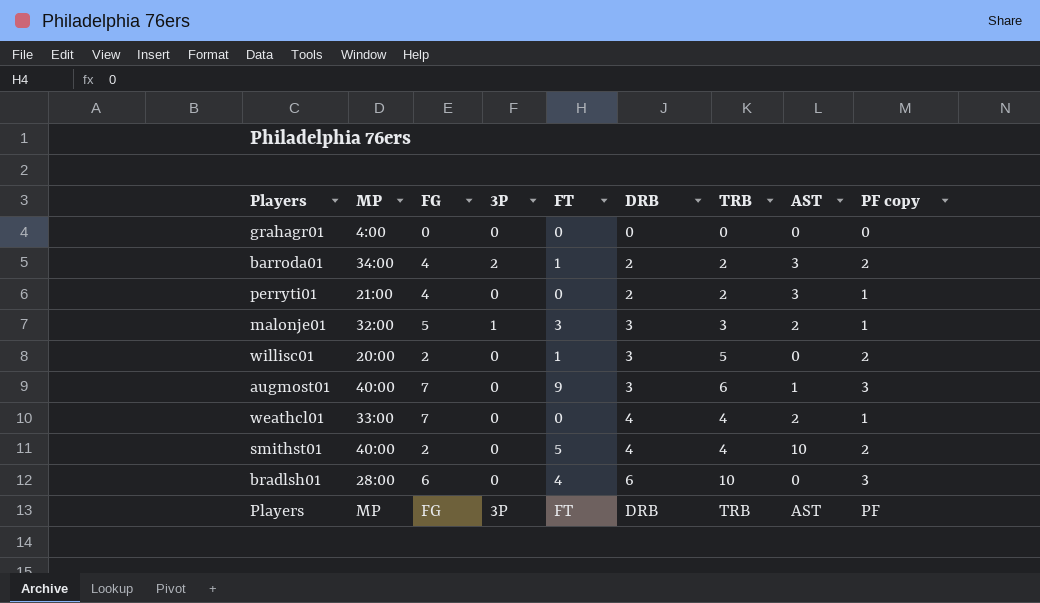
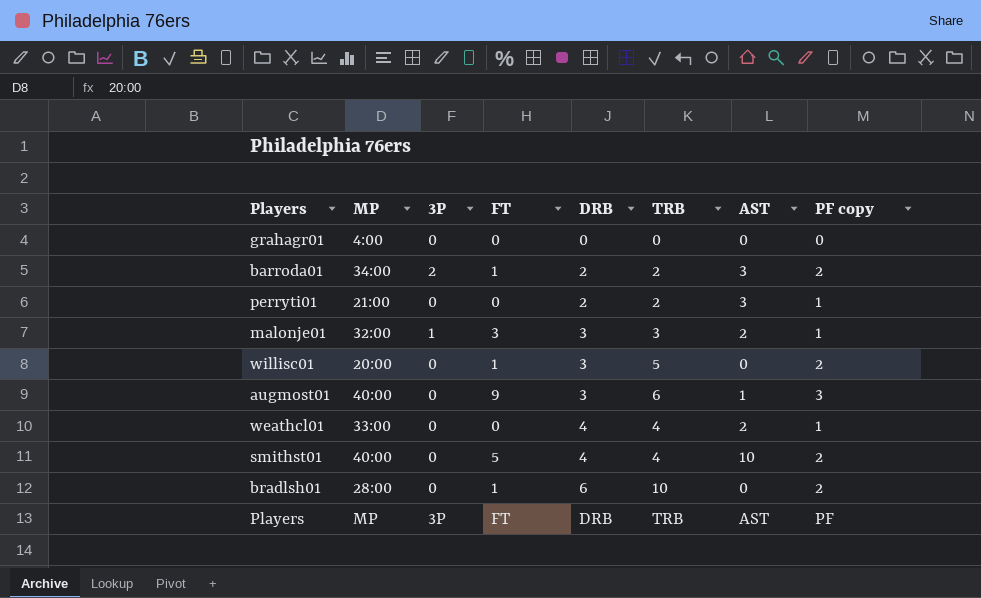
column FG | position: 3 -> none
bradlsh01 | FT: 4 -> 1
bradlsh01 | PF copy: 3 -> 2

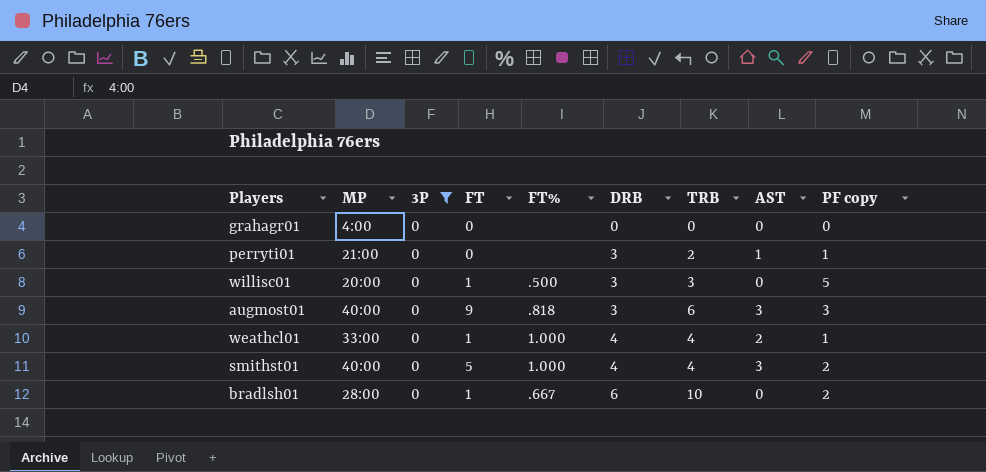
filter: none -> 3P = 0
column FT% | position: none -> 5
perryti01 | DRB: 2 -> 3
perryti01 | AST: 3 -> 1
willisc01 | TRB: 5 -> 3
willisc01 | PF copy: 2 -> 5
augmost01 | AST: 1 -> 3
weathcl01 | FT: 0 -> 1
smithst01 | AST: 10 -> 3

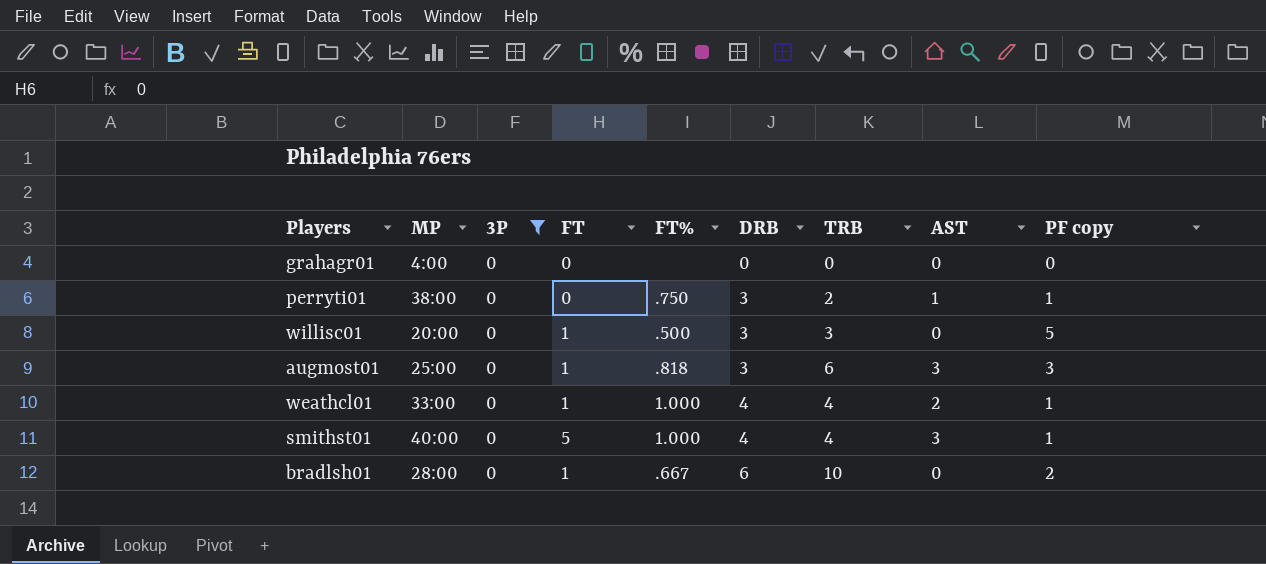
perryti01 | MP: 21:00 -> 38:00
perryti01 | FT%: none -> .750
augmost01 | MP: 40:00 -> 25:00
augmost01 | FT: 9 -> 1
smithst01 | PF copy: 2 -> 1

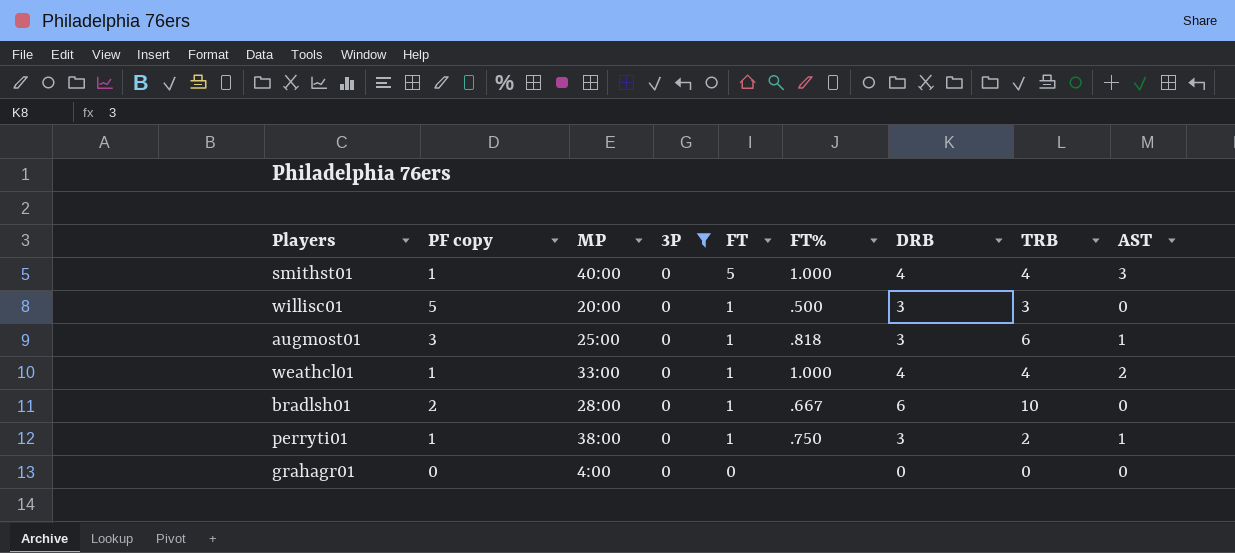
row order: DRB ascending -> FT descending
column PF copy | position: 9 -> 2
augmost01 | AST: 3 -> 1
perryti01 | FT: 0 -> 1

